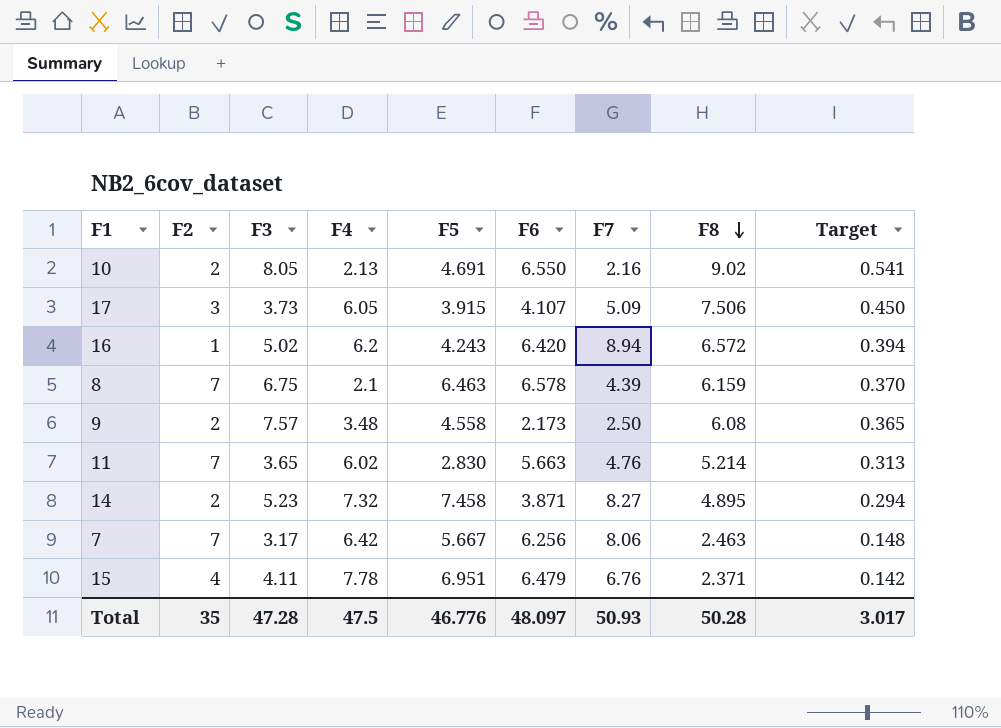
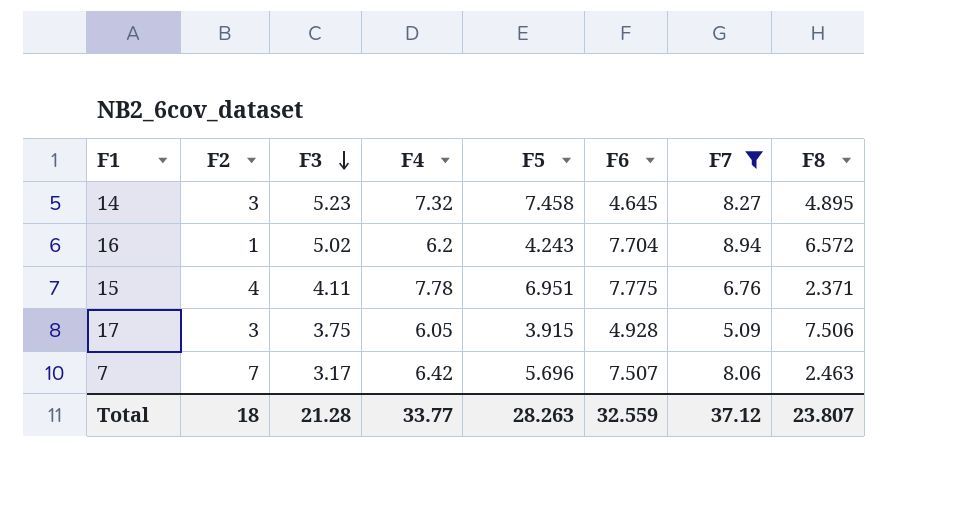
filter: none -> F7 >= 5.09
row order: F8 descending -> F3 descending
column Target | formula: [F8] * 0.06 -> none
14 | F2: 2 -> 3
14 | F6: 3.871 -> 4.645
16 | F6: 6.420 -> 7.704
15 | F6: 6.479 -> 7.775
17 | F3: 3.73 -> 3.75
17 | F6: 4.107 -> 4.928
7 | F5: 5.667 -> 5.696
7 | F6: 6.256 -> 7.507
Total | F2: 35 -> 18
Total | F3: 47.28 -> 21.28
Total | F4: 47.5 -> 33.77
Total | F5: 46.776 -> 28.263
Total | F6: 48.097 -> 32.559
Total | F7: 50.93 -> 37.12
Total | F8: 50.28 -> 23.807

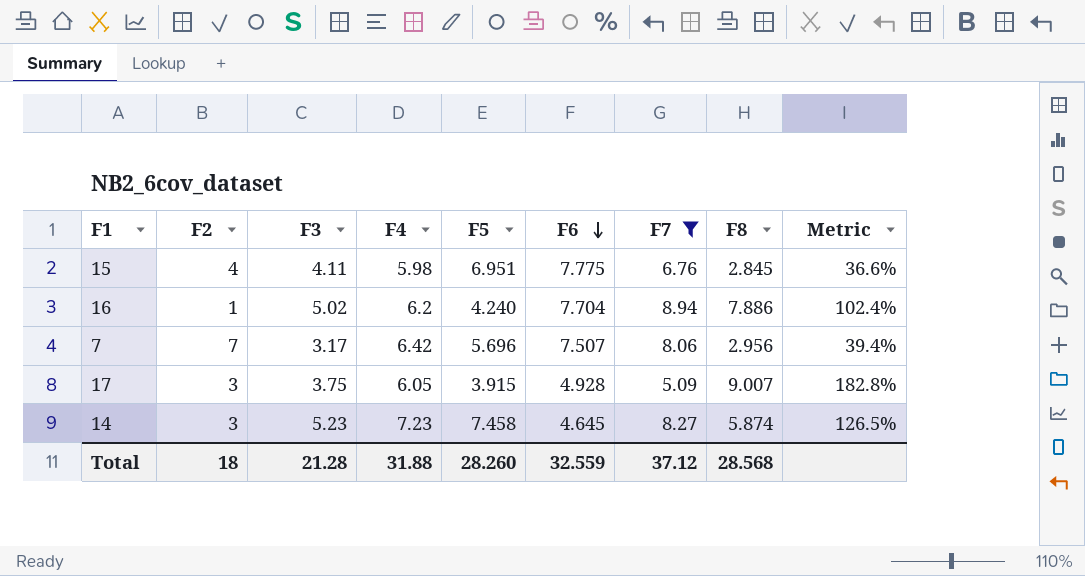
row order: F3 descending -> F6 descending
column Metric | formula: none -> [F8] / [F6]
15 | F4: 7.78 -> 5.98
15 | F8: 2.371 -> 2.845
16 | F5: 4.243 -> 4.240
16 | F8: 6.572 -> 7.886
7 | F8: 2.463 -> 2.956
17 | F8: 7.506 -> 9.007
14 | F4: 7.32 -> 7.23
14 | F8: 4.895 -> 5.874
Total | F4: 33.77 -> 31.88
Total | F5: 28.263 -> 28.260
Total | F8: 23.807 -> 28.568

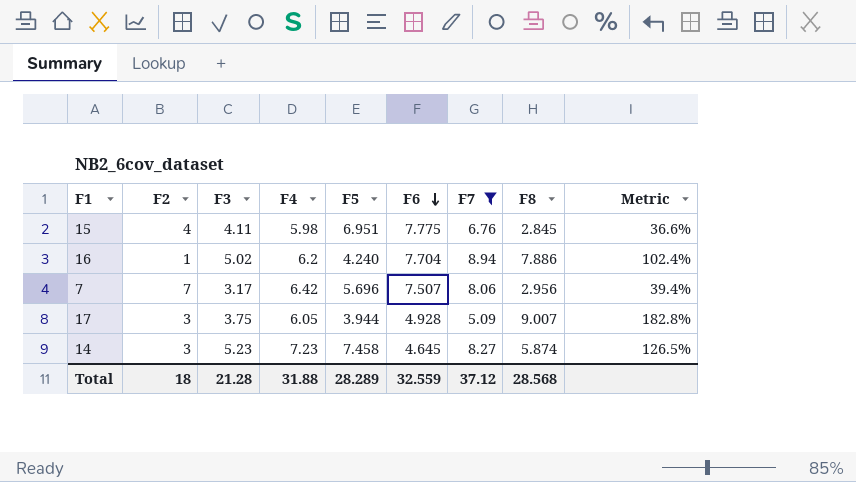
17 | F5: 3.915 -> 3.944
Total | F5: 28.260 -> 28.289

